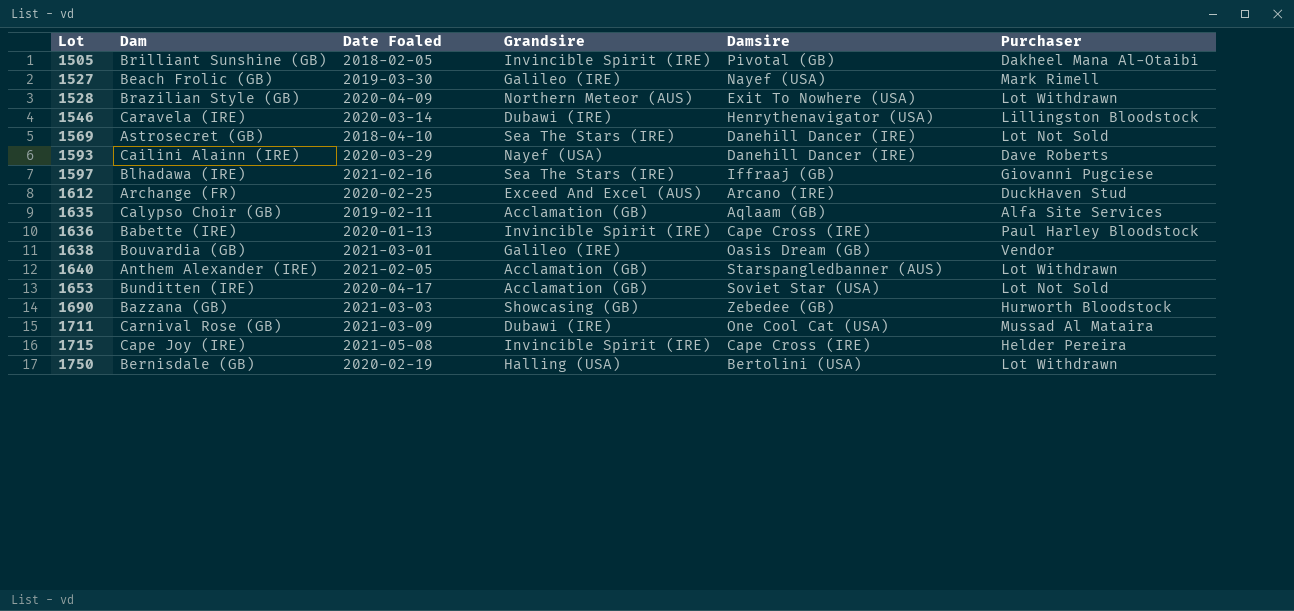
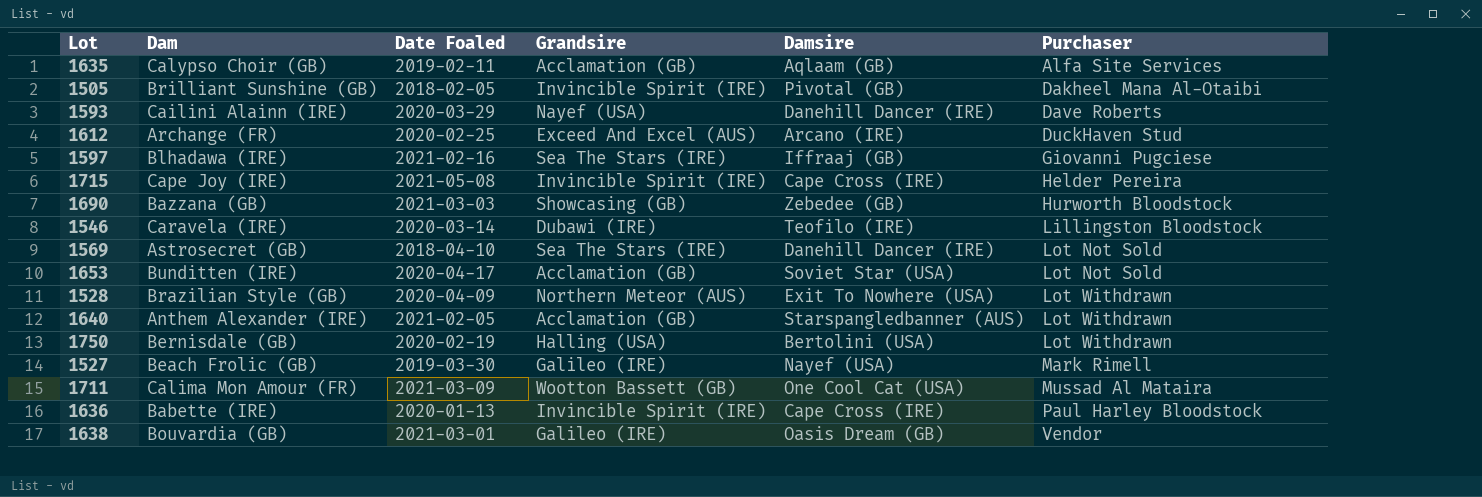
row order: Lot ascending -> Purchaser ascending
1546 | Damsire: Henrythenavigator (USA) -> Teofilo (IRE)
1711 | Dam: Carnival Rose (GB) -> Calima Mon Amour (FR)
1711 | Grandsire: Dubawi (IRE) -> Wootton Bassett (GB)

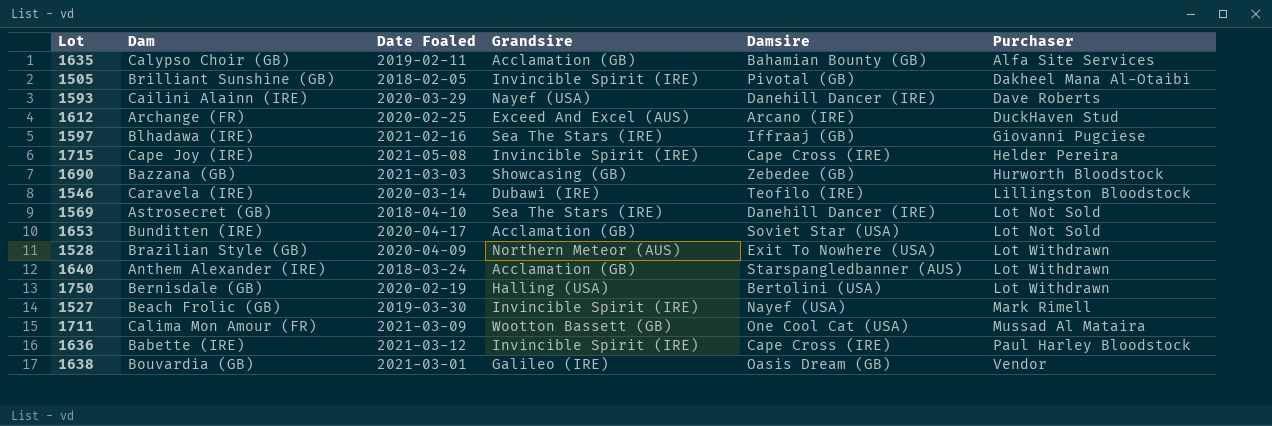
1635 | Damsire: Aqlaam (GB) -> Bahamian Bounty (GB)
1640 | Date Foaled: 2021-02-05 -> 2018-03-24
1527 | Grandsire: Galileo (IRE) -> Invincible Spirit (IRE)
1636 | Date Foaled: 2020-01-13 -> 2021-03-12

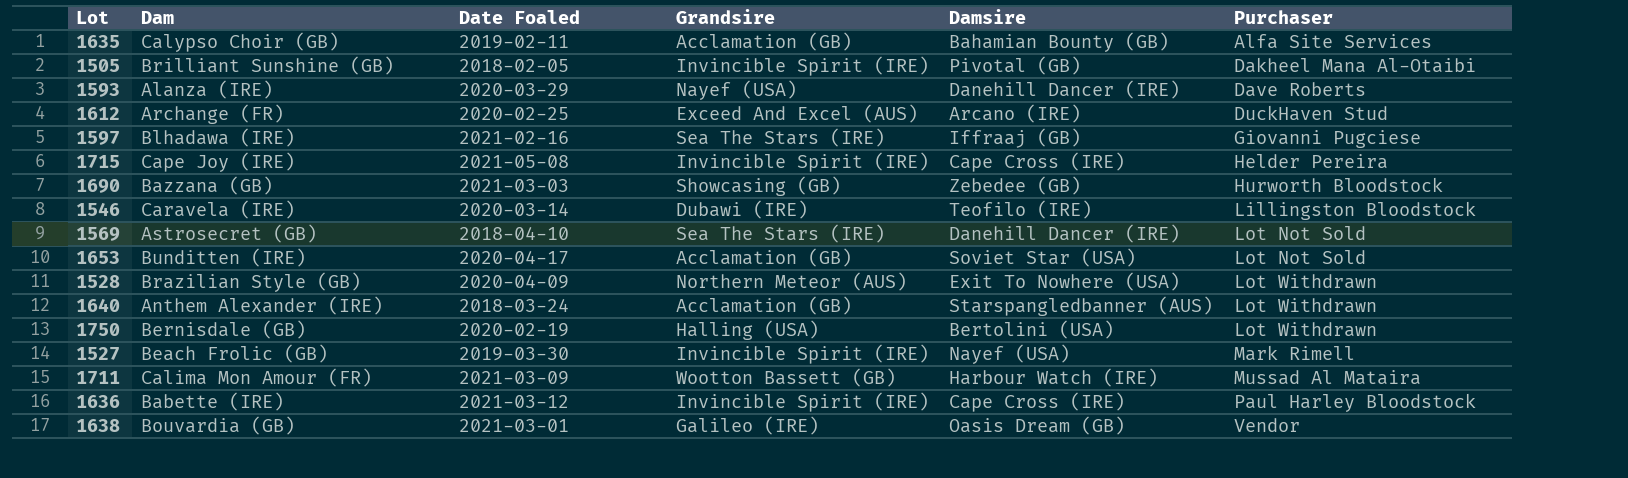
1593 | Dam: Cailini Alainn (IRE) -> Alanza (IRE)
1711 | Damsire: One Cool Cat (USA) -> Harbour Watch (IRE)

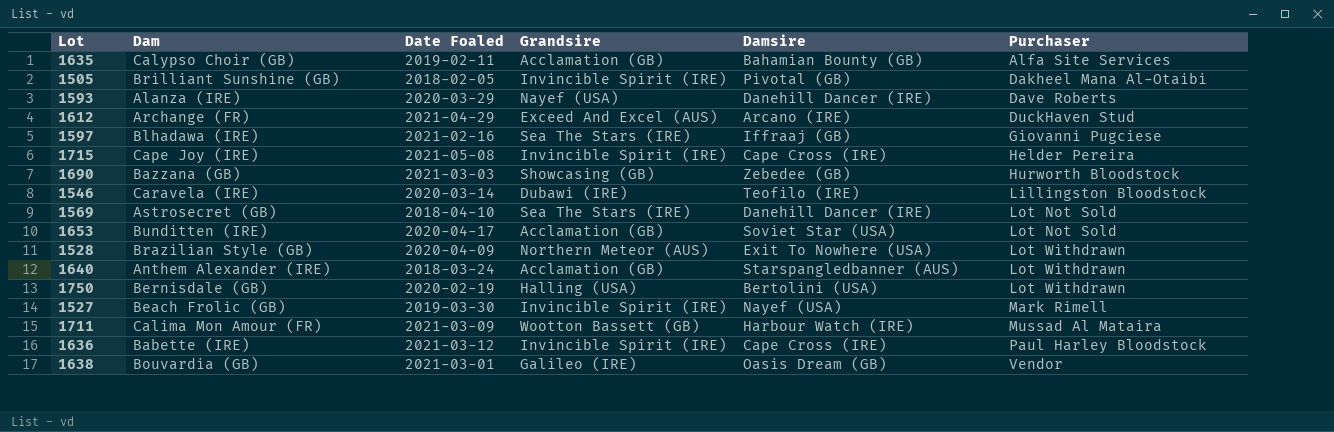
1612 | Date Foaled: 2020-02-25 -> 2021-04-29

